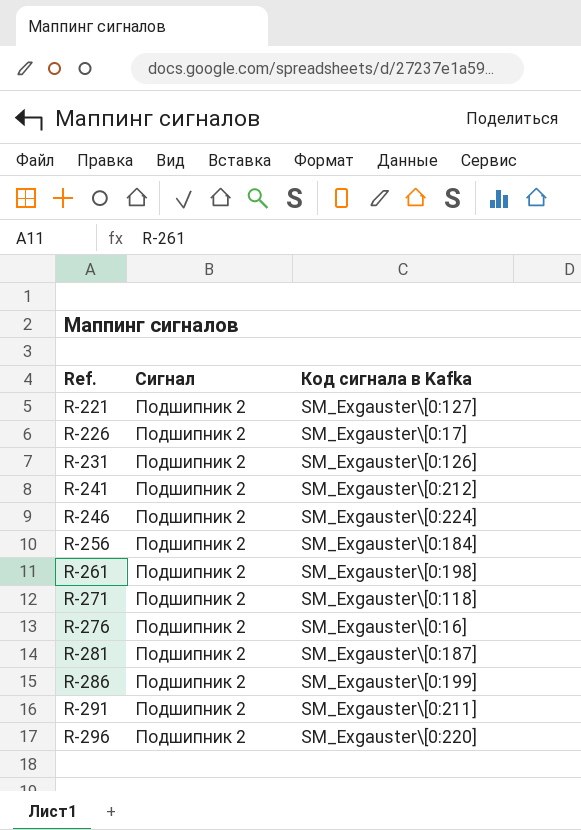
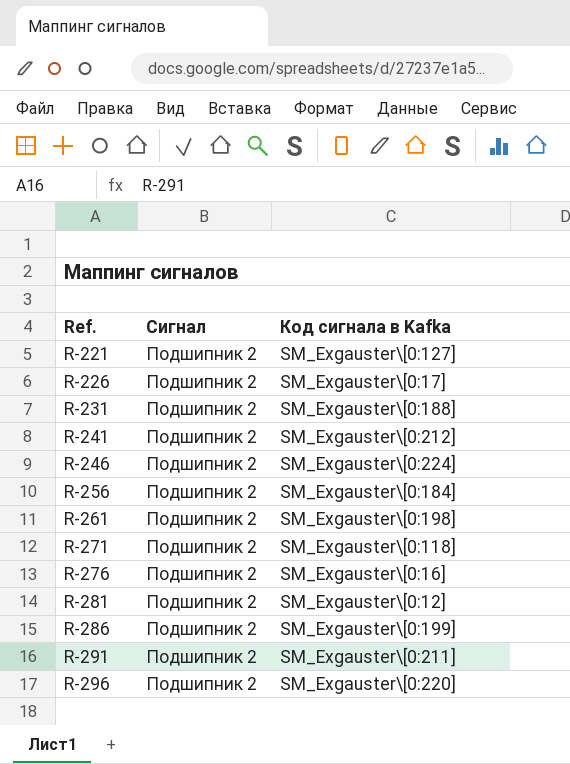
R-231 | Код сигнала в Kafka: SM_Exgauster\[0:126] -> SM_Exgauster\[0:188]
R-281 | Код сигнала в Kafka: SM_Exgauster\[0:187] -> SM_Exgauster\[0:12]

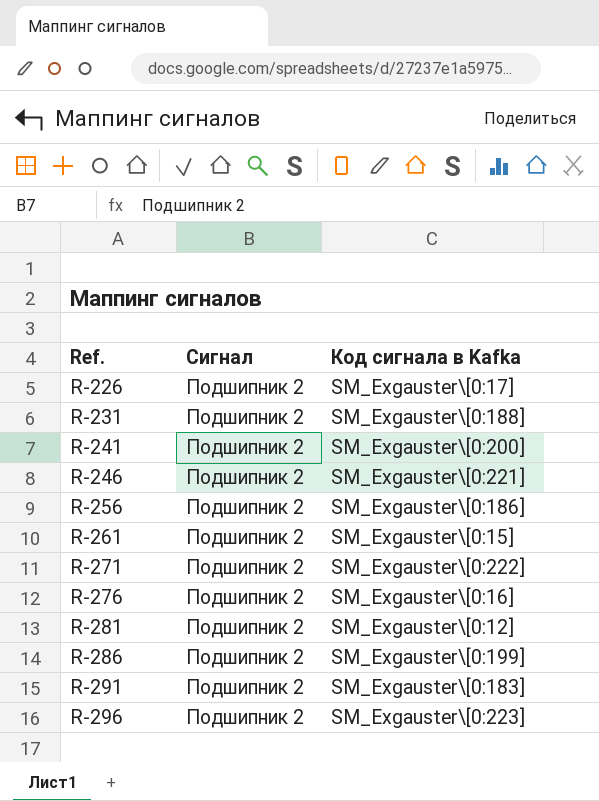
row R-221: Подшипник 2 | SM_Exgauster\[0:127] -> none
R-241 | Код сигнала в Kafka: SM_Exgauster\[0:212] -> SM_Exgauster\[0:200]
R-246 | Код сигнала в Kafka: SM_Exgauster\[0:224] -> SM_Exgauster\[0:221]
R-256 | Код сигнала в Kafka: SM_Exgauster\[0:184] -> SM_Exgauster\[0:186]
R-261 | Код сигнала в Kafka: SM_Exgauster\[0:198] -> SM_Exgauster\[0:15]
R-271 | Код сигнала в Kafka: SM_Exgauster\[0:118] -> SM_Exgauster\[0:222]
R-291 | Код сигнала в Kafka: SM_Exgauster\[0:211] -> SM_Exgauster\[0:183]
R-296 | Код сигнала в Kafka: SM_Exgauster\[0:220] -> SM_Exgauster\[0:223]

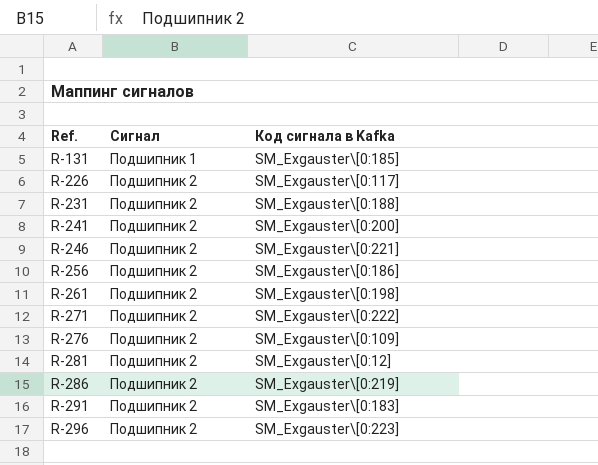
row R-131: none -> Подшипник 1 | SM_Exgauster\[0:185]
R-226 | Код сигнала в Kafka: SM_Exgauster\[0:17] -> SM_Exgauster\[0:117]
R-261 | Код сигнала в Kafka: SM_Exgauster\[0:15] -> SM_Exgauster\[0:198]
R-276 | Код сигнала в Kafka: SM_Exgauster\[0:16] -> SM_Exgauster\[0:109]
R-286 | Код сигнала в Kafka: SM_Exgauster\[0:199] -> SM_Exgauster\[0:219]

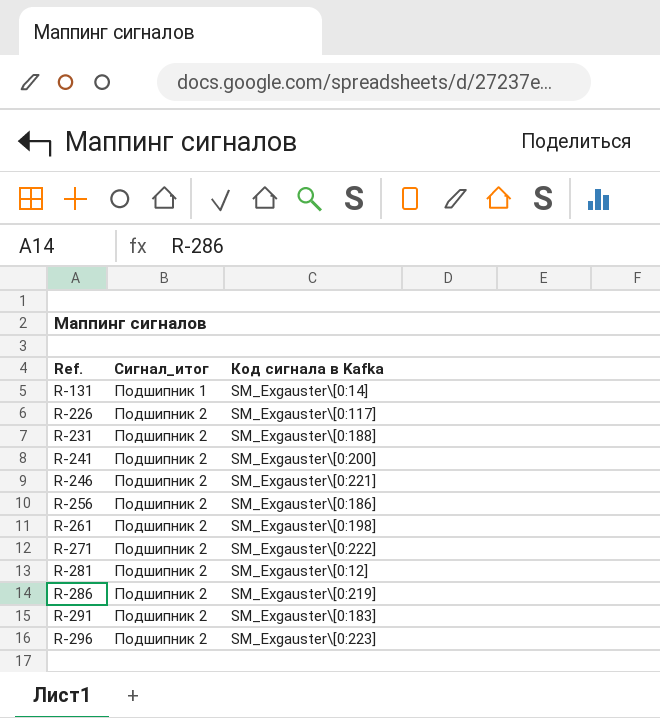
column name: Сигнал -> Сигнал_итог
row R-276: Подшипник 2 | SM_Exgauster\[0:109] -> none
R-131 | Код сигнала в Kafka: SM_Exgauster\[0:185] -> SM_Exgauster\[0:14]

